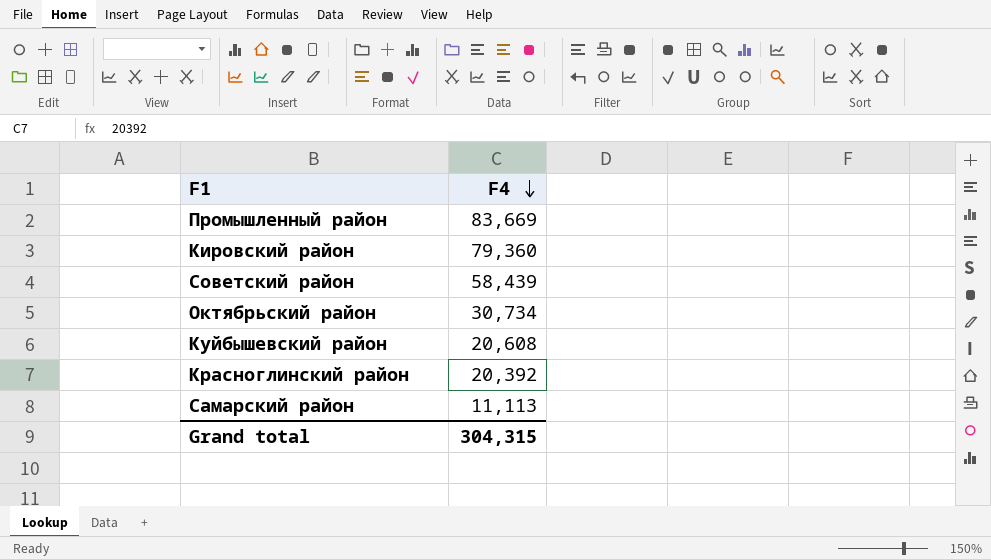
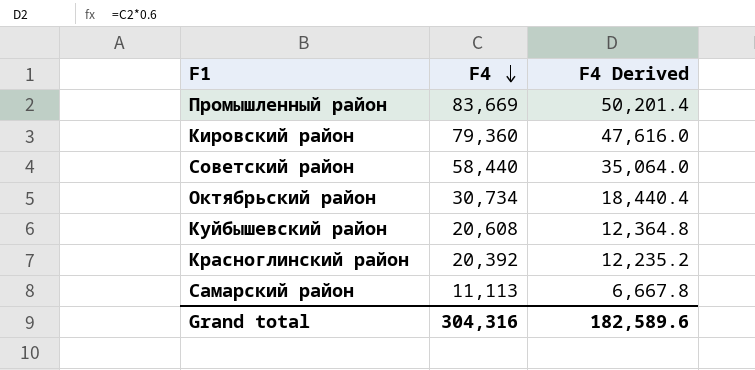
column F4 Derived | formula: none -> [F4] * 0.6
Советский район | F4: 58,439 -> 58,440
Grand total | F4: 304,315 -> 304,316

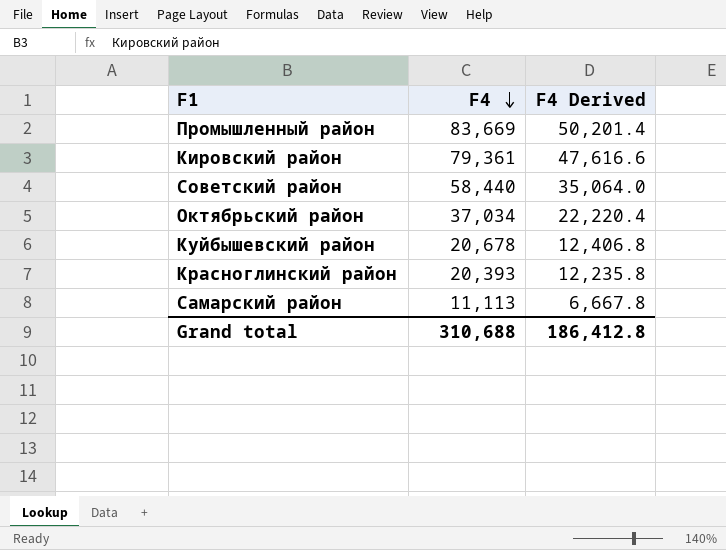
Кировский район | F4: 79,360 -> 79,361
Кировский район | F4 Derived: 47,616.0 -> 47,616.6
Октябрьский район | F4: 30,734 -> 37,034
Октябрьский район | F4 Derived: 18,440.4 -> 22,220.4
Куйбышевский район | F4: 20,608 -> 20,678
Куйбышевский район | F4 Derived: 12,364.8 -> 12,406.8
Красноглинский район | F4: 20,392 -> 20,393
Красноглинский район | F4 Derived: 12,235.2 -> 12,235.8
Grand total | F4: 304,316 -> 310,688
Grand total | F4 Derived: 182,589.6 -> 186,412.8

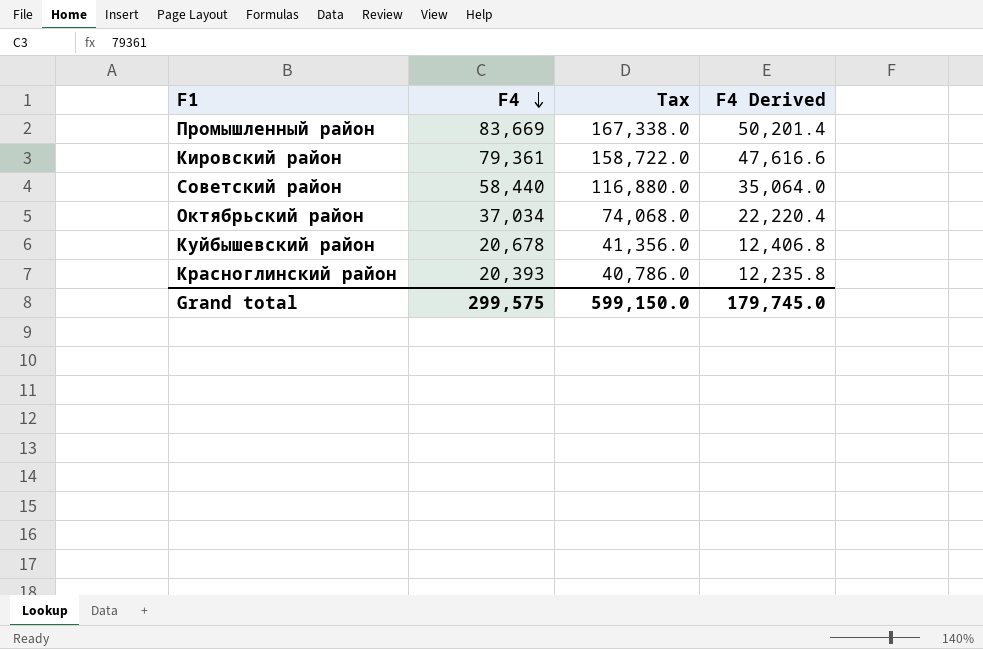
column Tax | formula: none -> [F4] * 2
row Самарский район: 11,113 | 6,667.8 -> none
Grand total | F4: 310,688 -> 299,575
Grand total | F4 Derived: 186,412.8 -> 179,745.0

